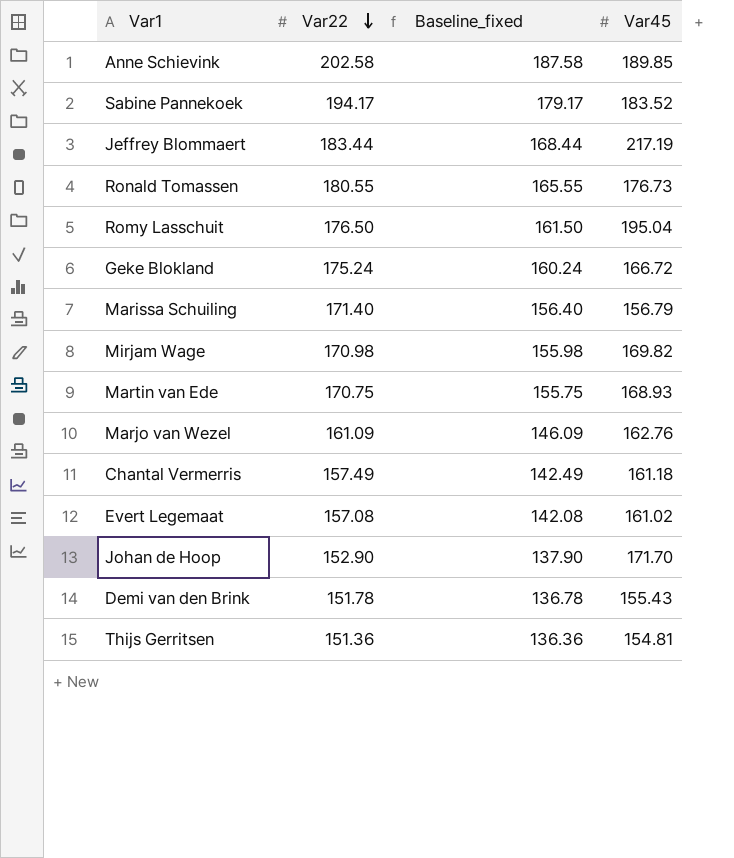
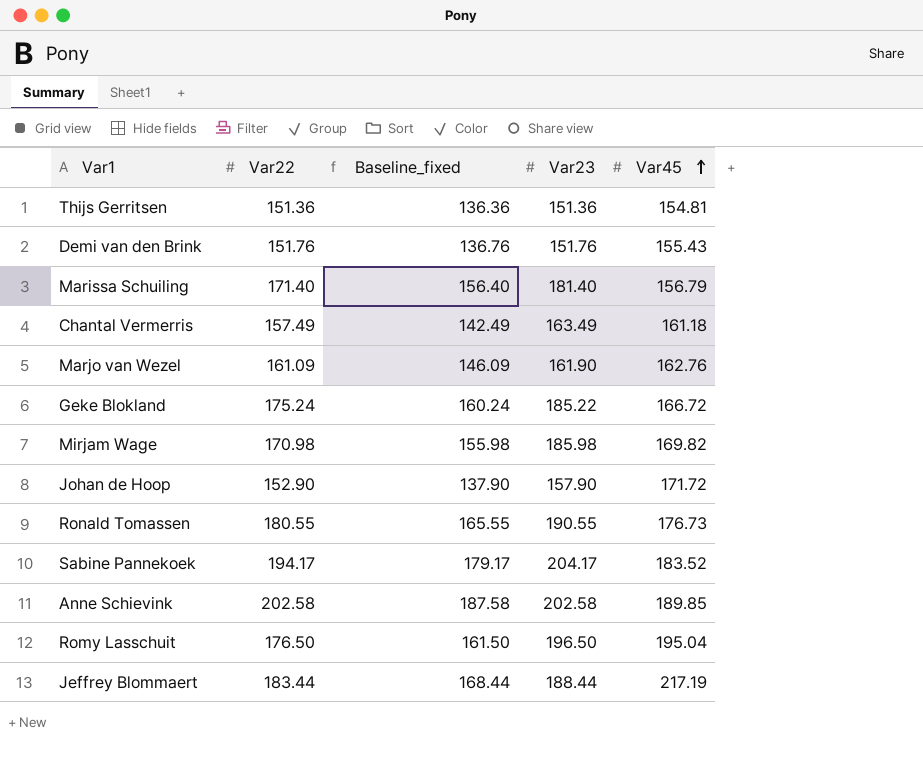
row order: Var22 descending -> Var45 ascending
column Var23 | position: none -> 4
row Martin van Ede: 170.75 | 155.75 | 168.93 -> none
row Evert Legemaat: 157.08 | 142.08 | 161.02 -> none
Demi van den Brink | Var22: 151.78 -> 151.76
Demi van den Brink | Baseline_fixed: 136.78 -> 136.76
Johan de Hoop | Var45: 171.70 -> 171.72

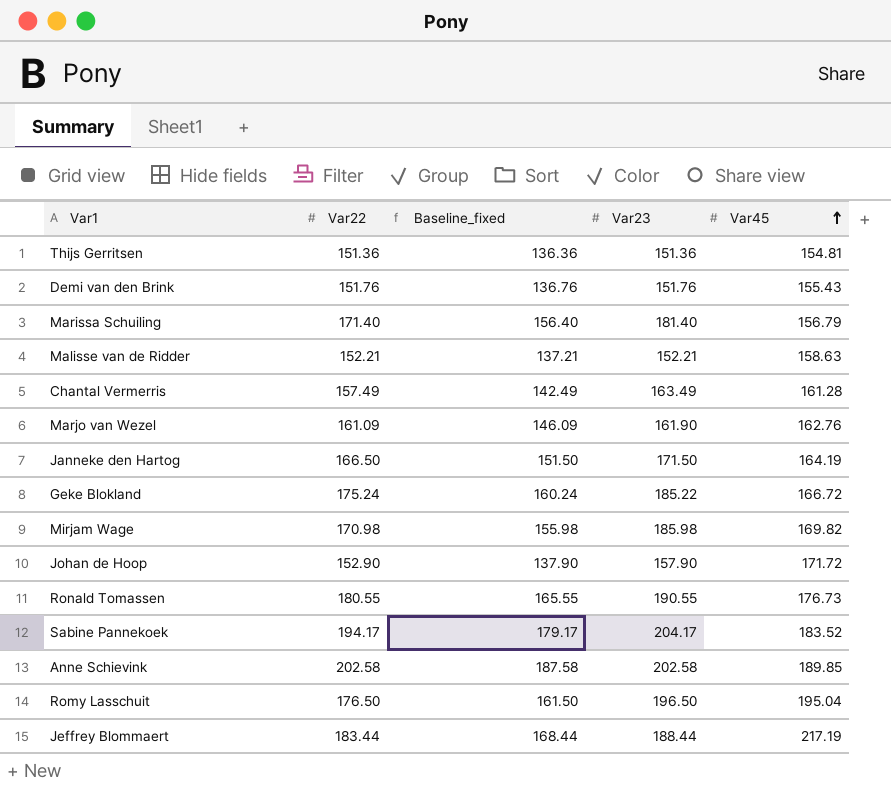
row Malisse van de Ridder: none -> 152.21 | 137.21 | 152.21 | 158.63
Chantal Vermerris | Var45: 161.18 -> 161.28
row Janneke den Hartog: none -> 166.50 | 151.50 | 171.50 | 164.19

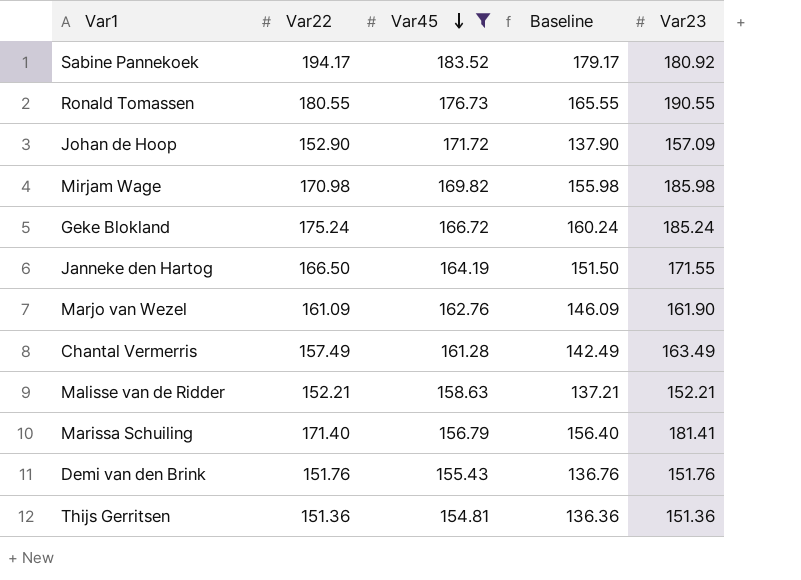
filter: none -> Var45 <= 183.52
row order: Var45 ascending -> Var45 descending
column Var45 | position: 5 -> 3
column name: Baseline_fixed -> Baseline
Sabine Pannekoek | Var23: 204.17 -> 180.92
Johan de Hoop | Var23: 157.90 -> 157.09
Geke Blokland | Var23: 185.22 -> 185.24
Janneke den Hartog | Var23: 171.50 -> 171.55
Marissa Schuiling | Var23: 181.40 -> 181.41

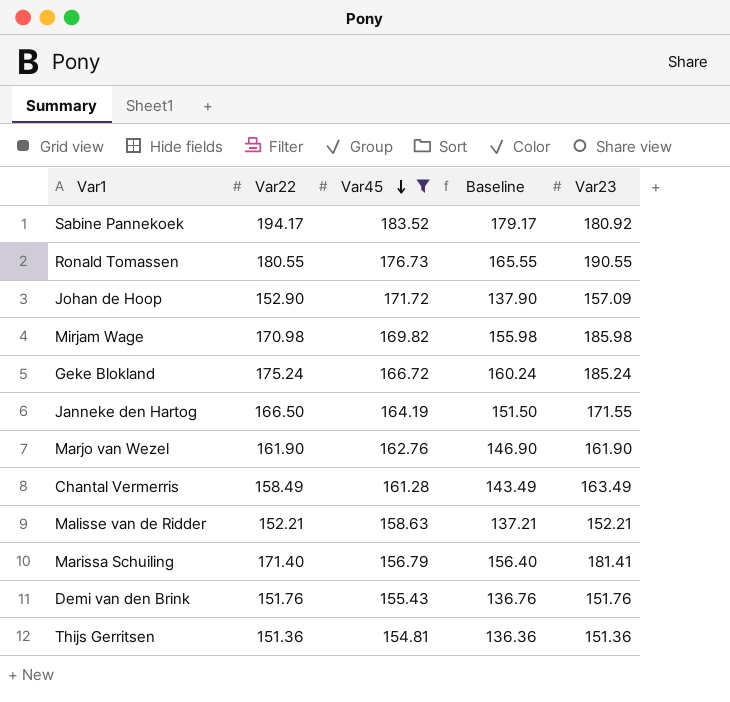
Marjo van Wezel | Var22: 161.09 -> 161.90
Marjo van Wezel | Baseline: 146.09 -> 146.90
Chantal Vermerris | Var22: 157.49 -> 158.49
Chantal Vermerris | Baseline: 142.49 -> 143.49

